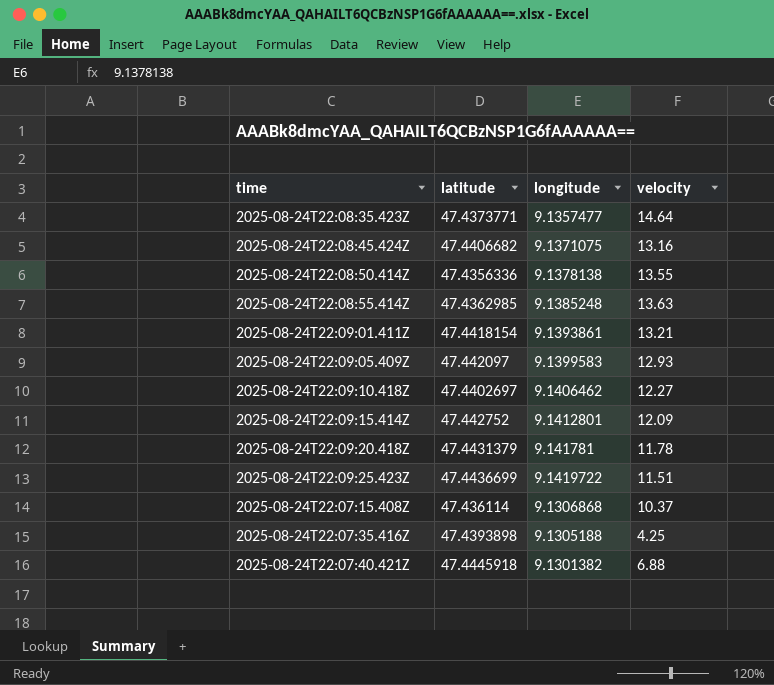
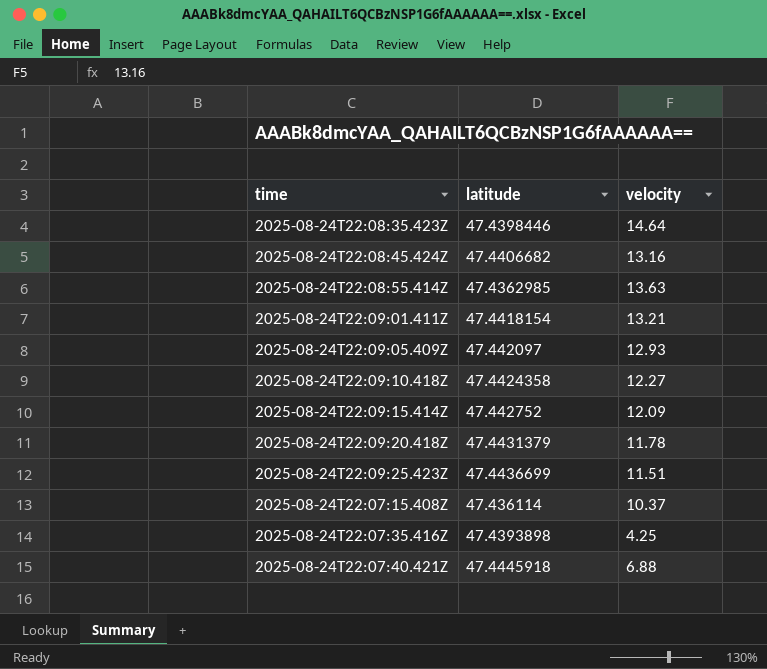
column longitude | position: 3 -> none
row 2025-08-24T22:08:50.414Z: 47.4356336 | 9.1378138 | 13.55 -> none
2025-08-24T22:08:35.423Z | latitude: 47.4373771 -> 47.4398446
2025-08-24T22:09:10.418Z | latitude: 47.4402697 -> 47.4424358

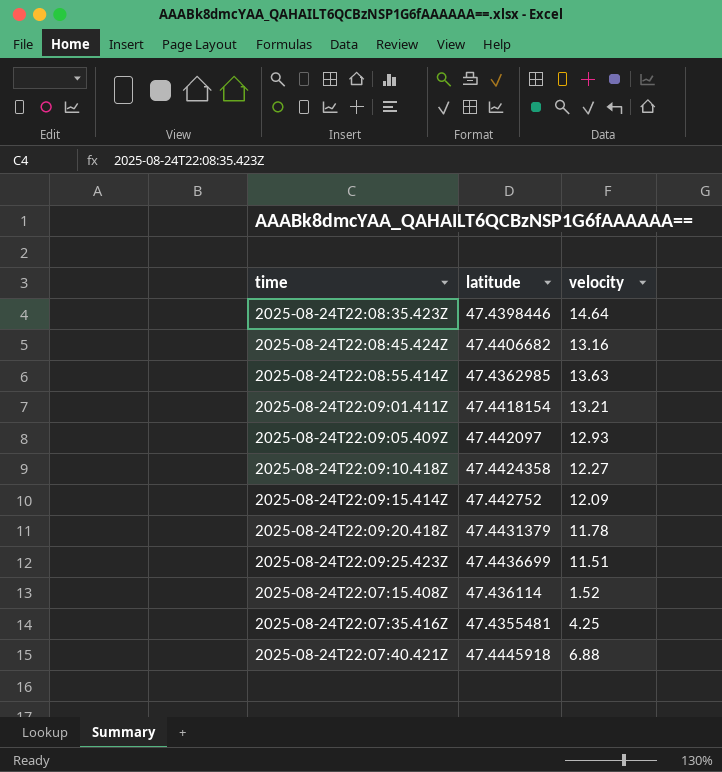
2025-08-24T22:07:15.408Z | velocity: 10.37 -> 1.52
2025-08-24T22:07:35.416Z | latitude: 47.4393898 -> 47.4355481

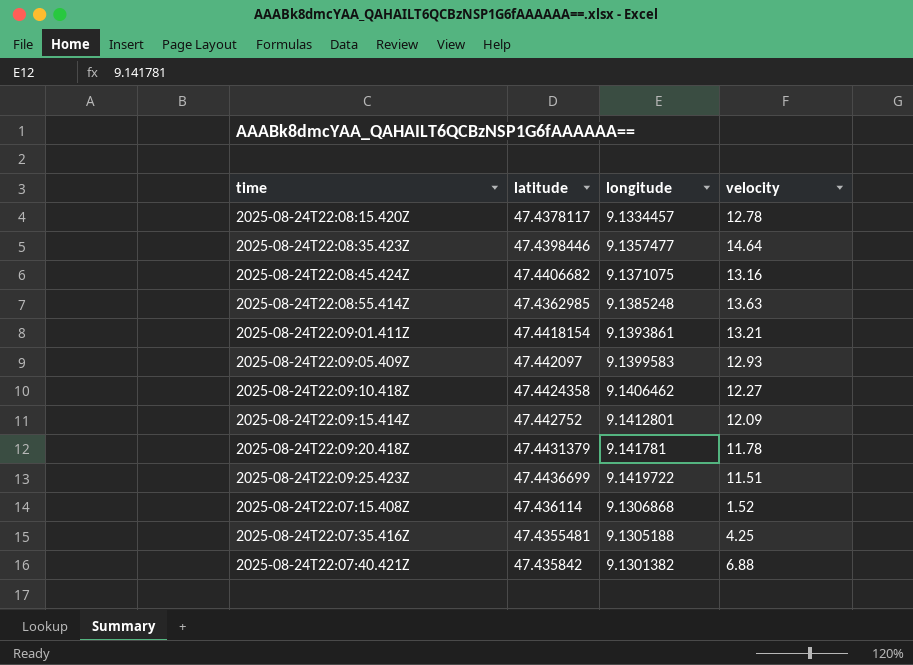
column longitude | position: none -> 3
row 2025-08-24T22:08:15.420Z: none -> 47.4378117 | 9.1334457 | 12.78
2025-08-24T22:07:40.421Z | latitude: 47.4445918 -> 47.435842

